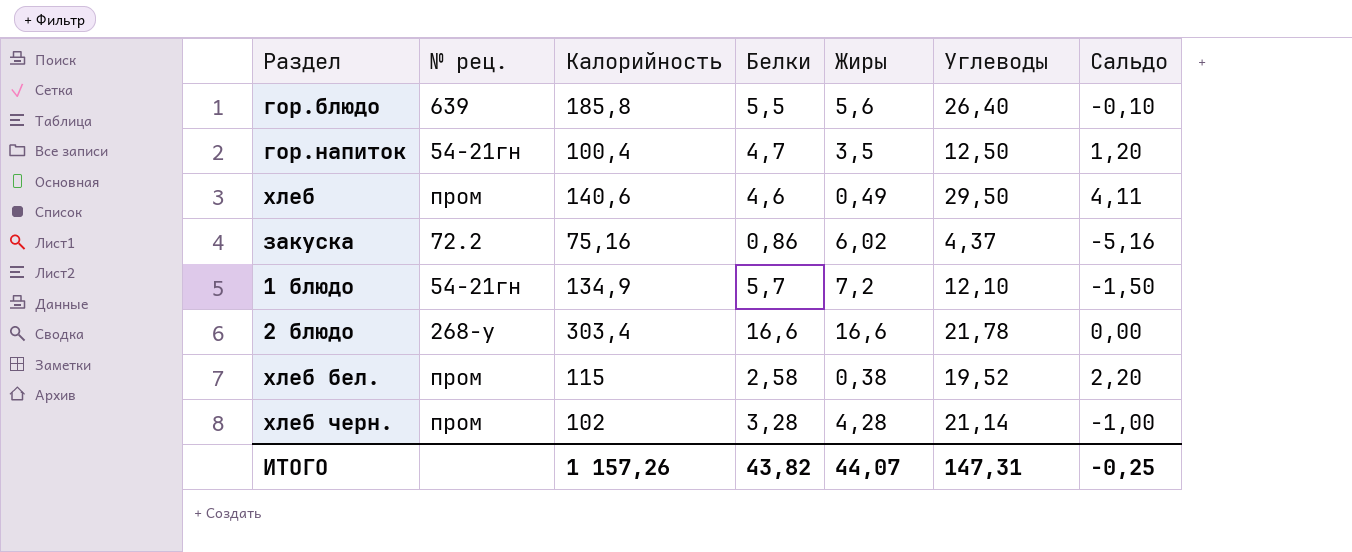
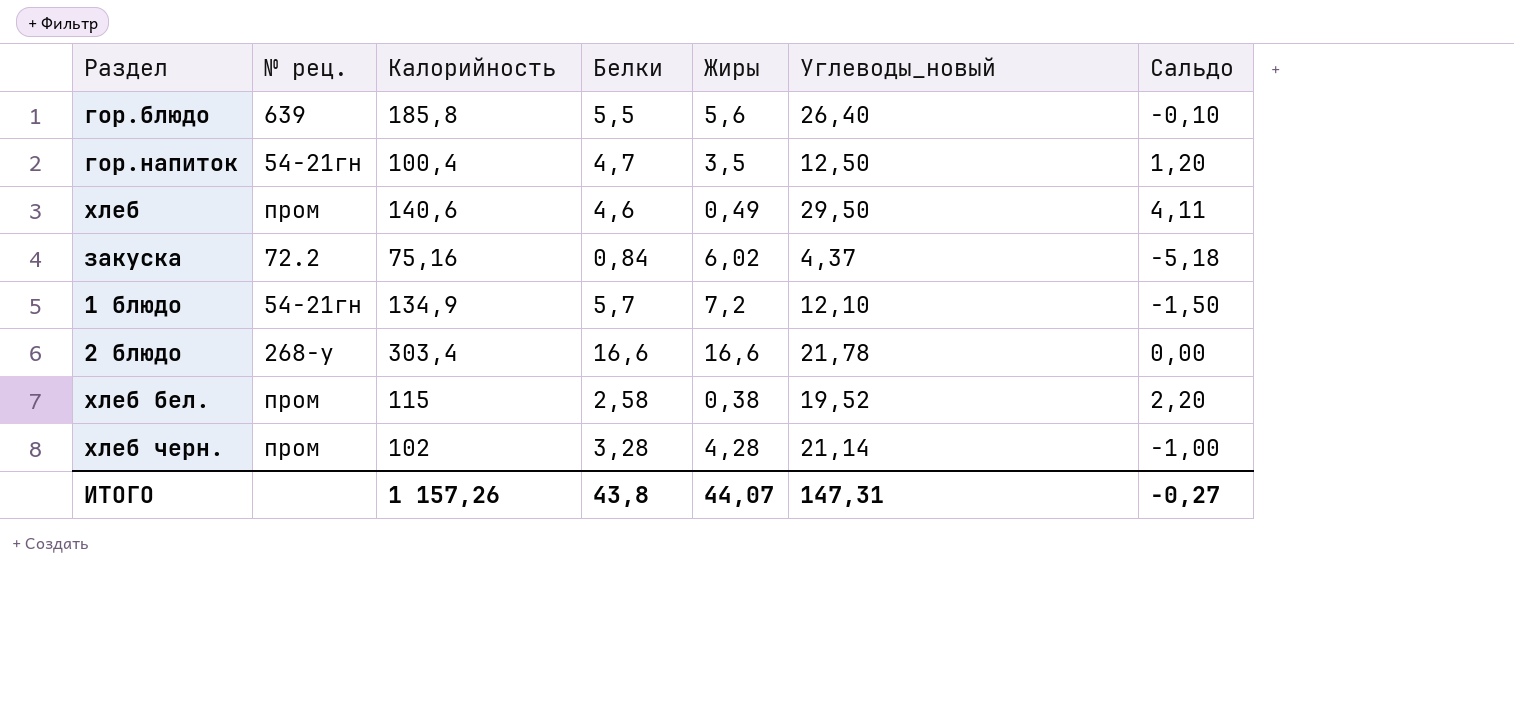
column name: Углеводы -> Углеводы_новый
закуска | Белки: 0,86 -> 0,84
закуска | Сальдо: -5,16 -> -5,18
ИТОГО | Белки: 43,82 -> 43,8
ИТОГО | Сальдо: -0,25 -> -0,27

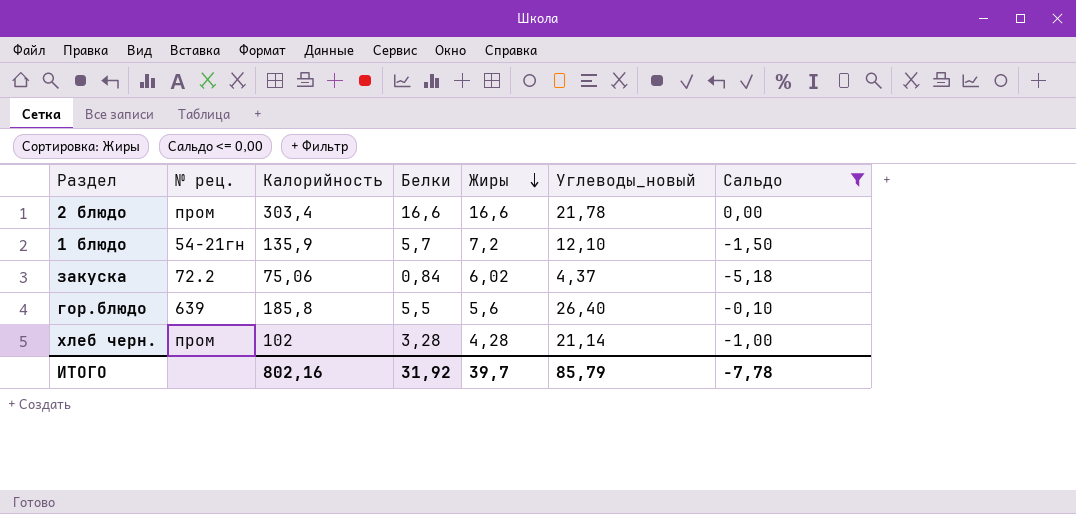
filter: none -> Сальдо <= 0,00
row order: none -> Жиры descending
2 блюдо | № рец.: 268-у -> пром
1 блюдо | Калорийность: 134,9 -> 135,9
закуска | Калорийность: 75,16 -> 75,06
ИТОГО | Калорийность: 1 157,26 -> 802,16
ИТОГО | Белки: 43,8 -> 31,92
ИТОГО | Жиры: 44,07 -> 39,7
ИТОГО | Углеводы_новый: 147,31 -> 85,79
ИТОГО | Сальдо: -0,27 -> -7,78

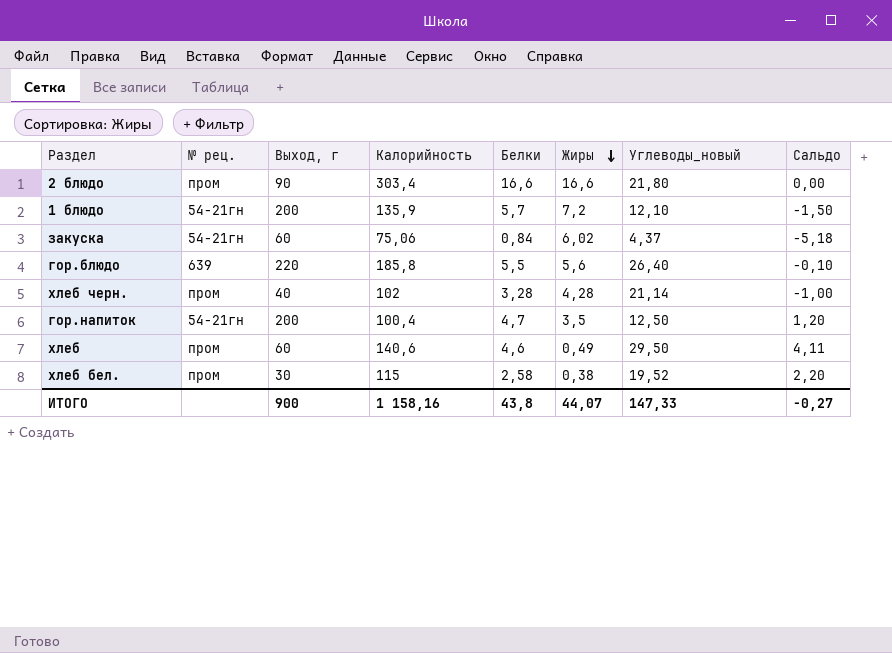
filter: Сальдо <= 0,00 -> none
column Выход, г | position: none -> 3
2 блюдо | Углеводы_новый: 21,78 -> 21,80
закуска | № рец.: 72.2 -> 54-21гн
ИТОГО | Калорийность: 802,16 -> 1 158,16
ИТОГО | Белки: 31,92 -> 43,8
ИТОГО | Жиры: 39,7 -> 44,07
ИТОГО | Углеводы_новый: 85,79 -> 147,33
ИТОГО | Сальдо: -7,78 -> -0,27

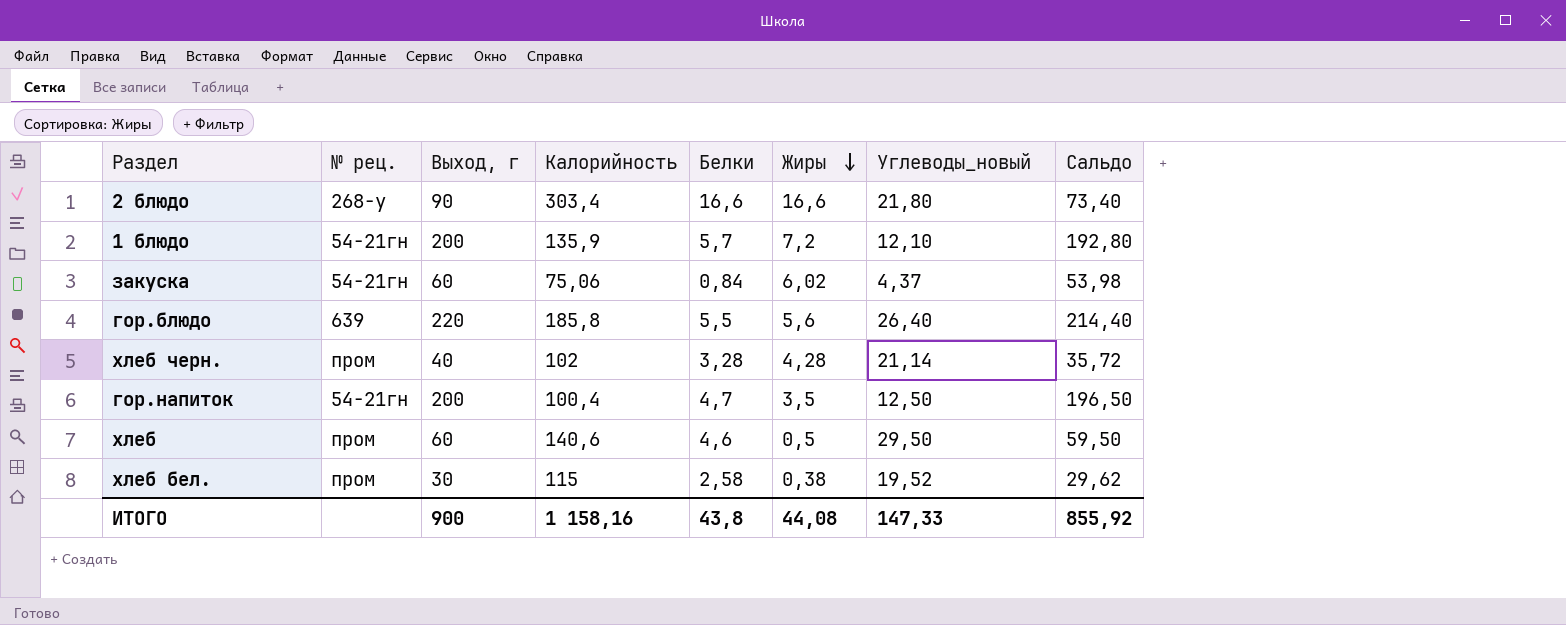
column Сальдо | formula: [Белки] - [Жиры] -> [Выход, г] - [Жиры]
2 блюдо | № рец.: пром -> 268-у
хлеб | Жиры: 0,49 -> 0,5
ИТОГО | Жиры: 44,07 -> 44,08
ИТОГО | Сальдо: -0,27 -> 855,92

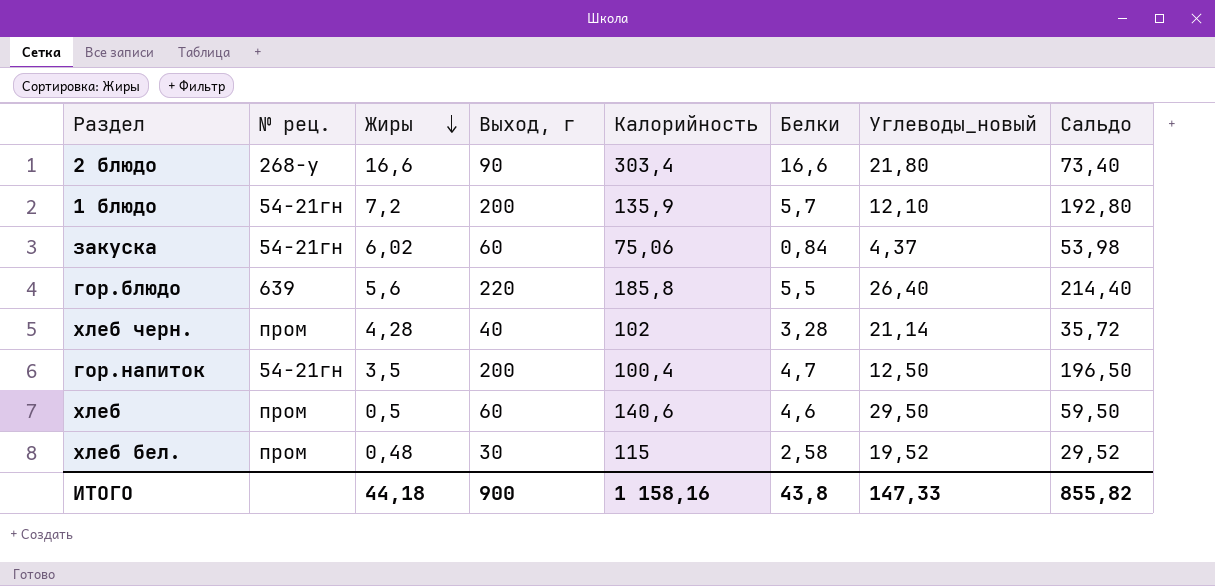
column Жиры | position: 6 -> 3
хлеб бел. | Жиры: 0,38 -> 0,48
хлеб бел. | Сальдо: 29,62 -> 29,52
ИТОГО | Жиры: 44,08 -> 44,18
ИТОГО | Сальдо: 855,92 -> 855,82

